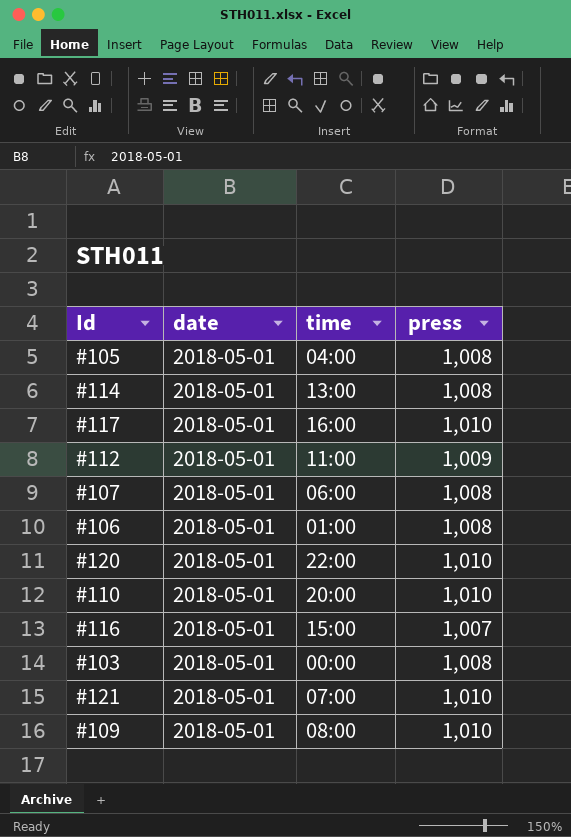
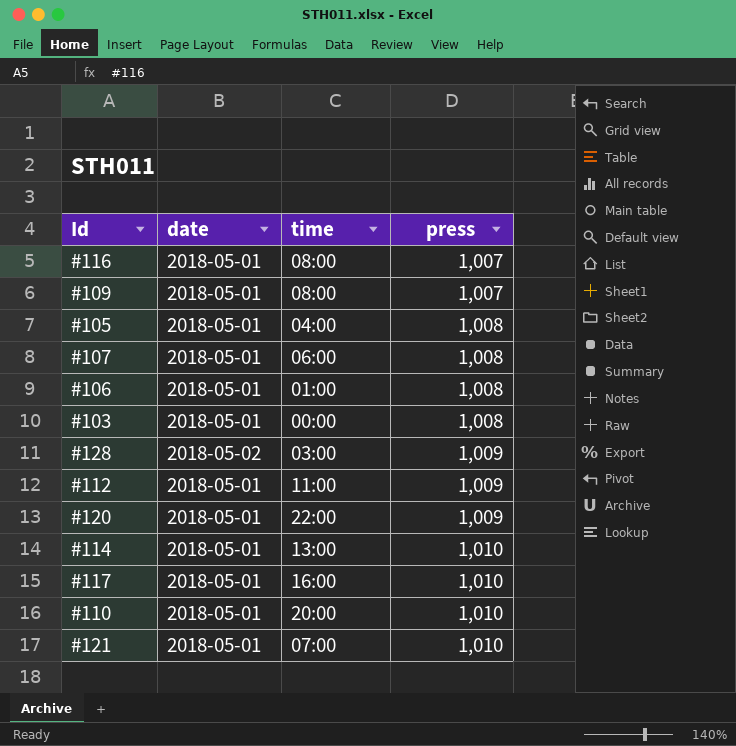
row order: none -> press ascending
#116 | time: 15:00 -> 08:00
#109 | press: 1,010 -> 1,007
row #128: none -> 2018-05-02 | 03:00 | 1,009
#120 | press: 1,010 -> 1,009
#114 | press: 1,008 -> 1,010

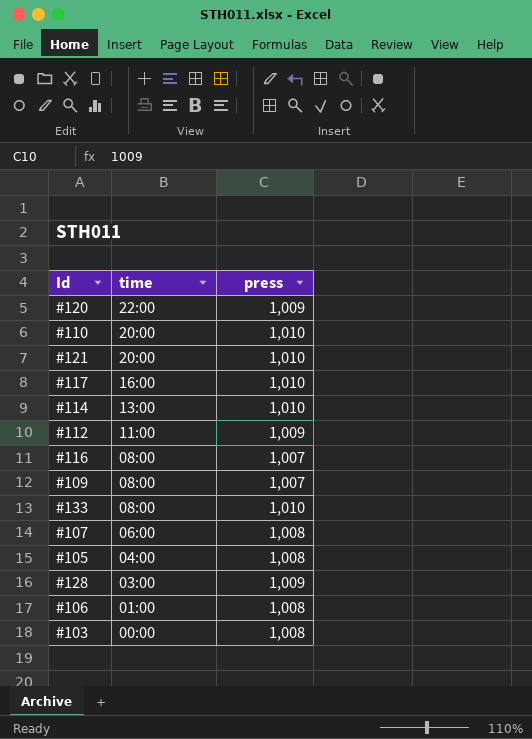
row order: press ascending -> time descending
column date | position: 2 -> none
#121 | time: 07:00 -> 20:00
row #133: none -> 08:00 | 1,010

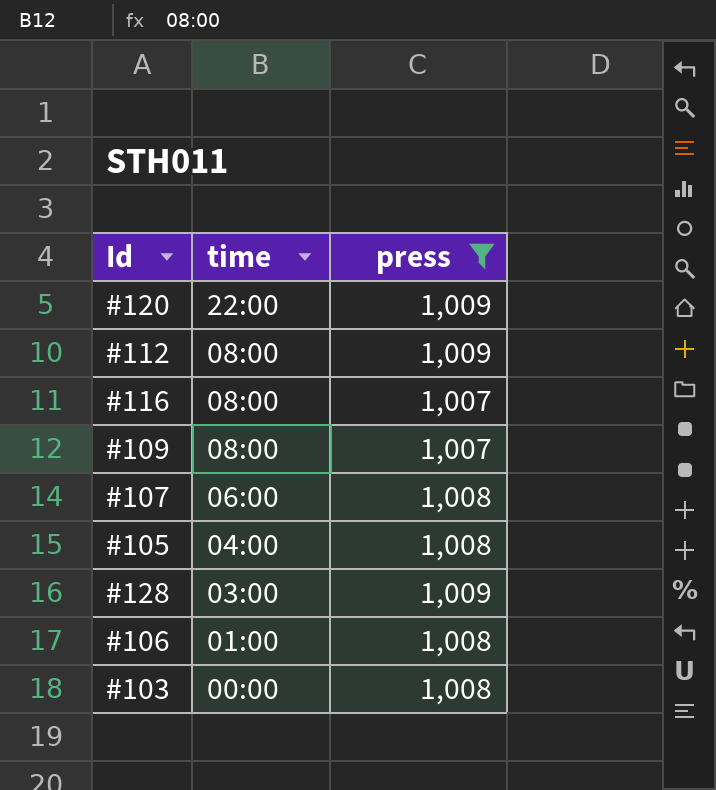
filter: none -> press != 1,010
#112 | time: 11:00 -> 08:00

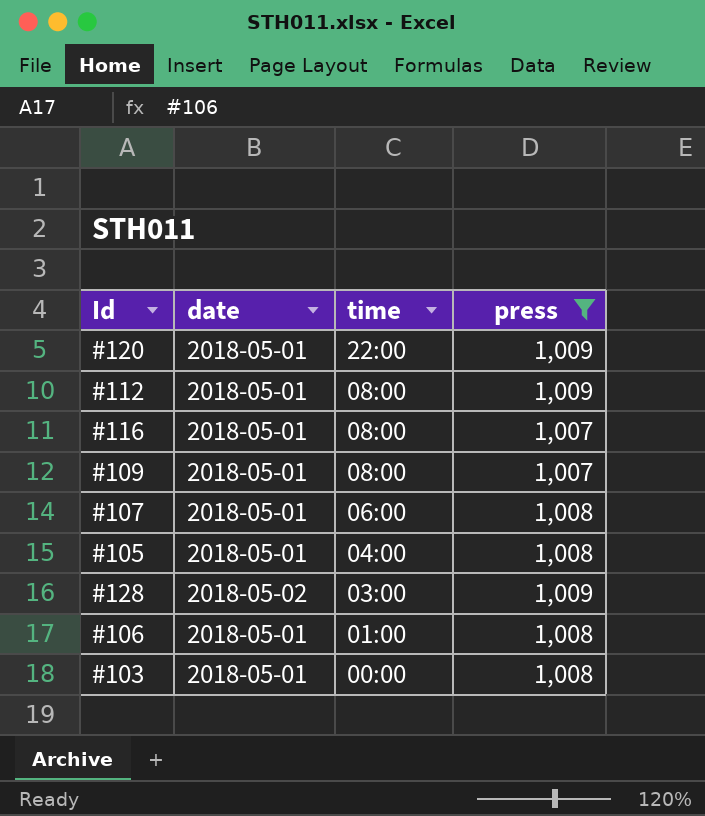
column date | position: none -> 2

